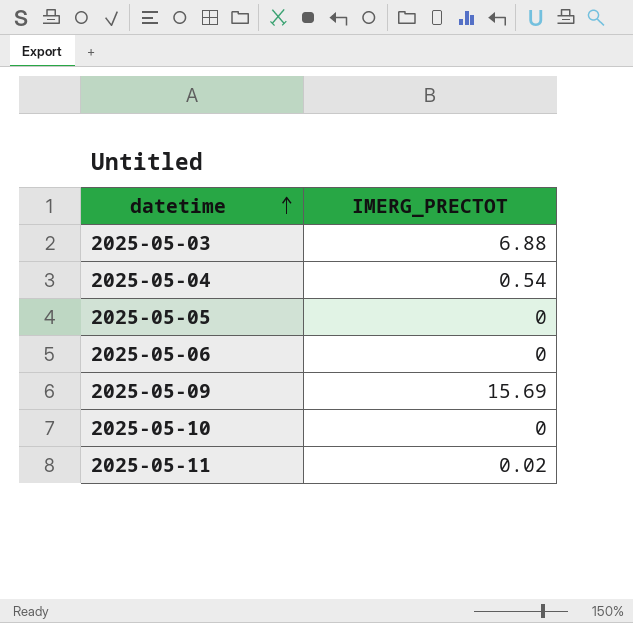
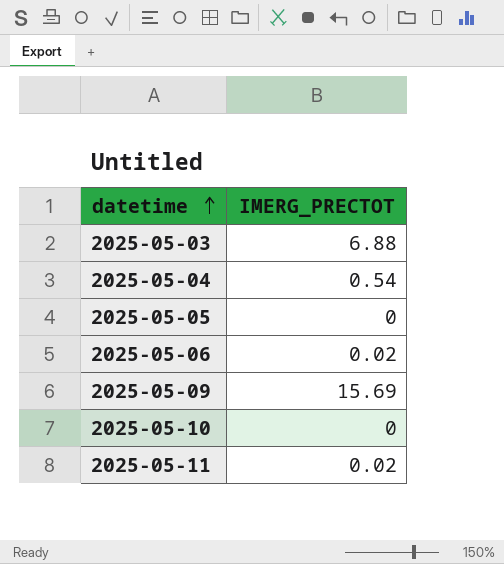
2025-05-06 | IMERG_PRECTOT: 0 -> 0.02

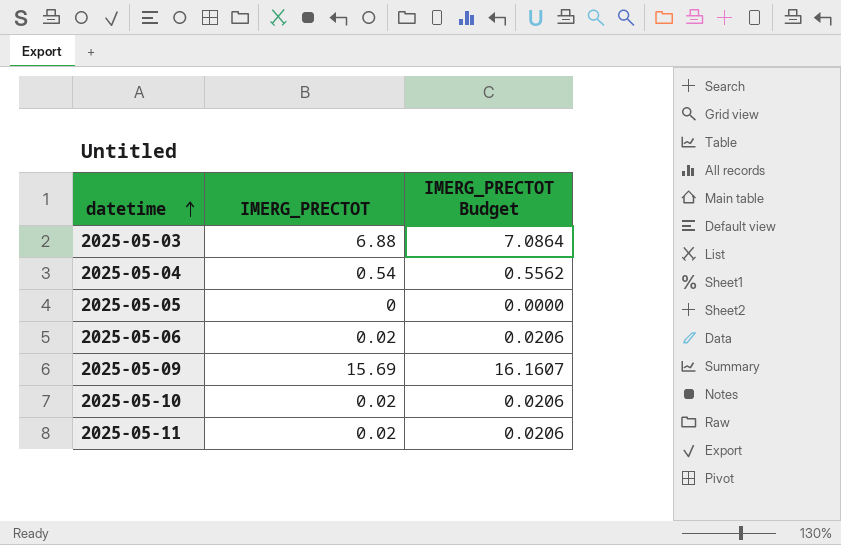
column IMERG_PRECTOT Budget | formula: none -> [IMERG_PRECTOT] * 1.03
2025-05-10 | IMERG_PRECTOT: 0 -> 0.02

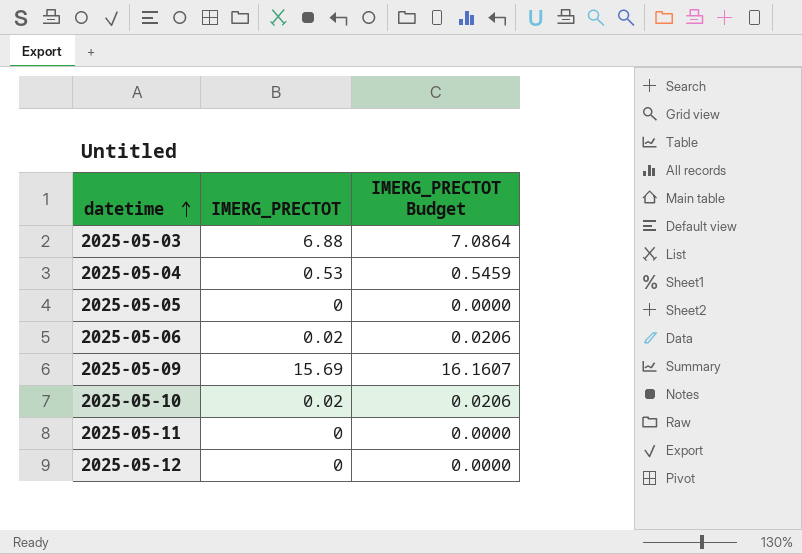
2025-05-04 | IMERG_PRECTOT: 0.54 -> 0.53
2025-05-04 | IMERG_PRECTOT Budget: 0.5562 -> 0.5459
2025-05-11 | IMERG_PRECTOT: 0.02 -> 0
2025-05-11 | IMERG_PRECTOT Budget: 0.0206 -> 0.0000
row 2025-05-12: none -> 0 | 0.0000

